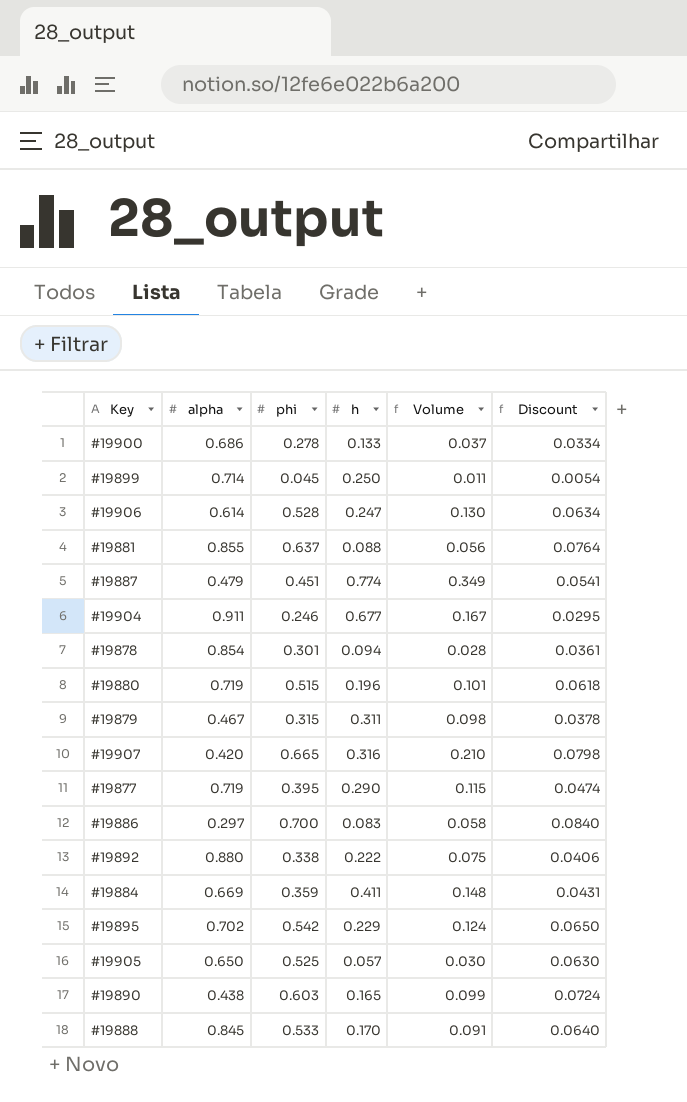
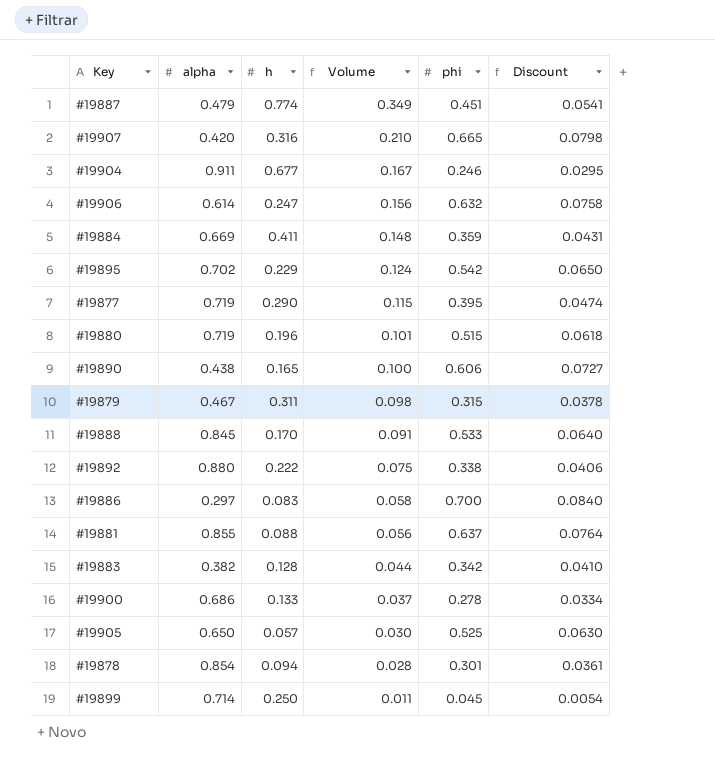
row order: none -> Volume descending
column phi | position: 3 -> 5
#19906 | Volume: 0.130 -> 0.156
#19906 | phi: 0.528 -> 0.632
#19906 | Discount: 0.0634 -> 0.0758
#19890 | Volume: 0.099 -> 0.100
#19890 | phi: 0.603 -> 0.606
#19890 | Discount: 0.0724 -> 0.0727
row #19883: none -> 0.382 | 0.128 | 0.044 | 0.342 | 0.0410

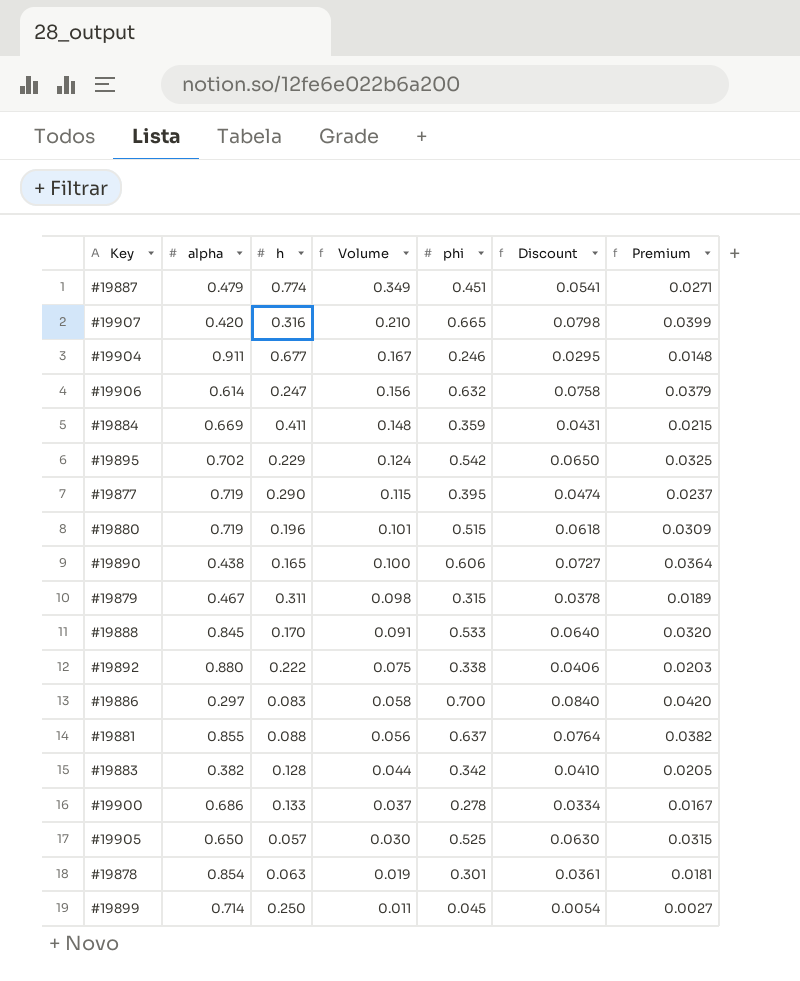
column Premium | formula: none -> [phi] * 0.06
#19878 | h: 0.094 -> 0.063
#19878 | Volume: 0.028 -> 0.019

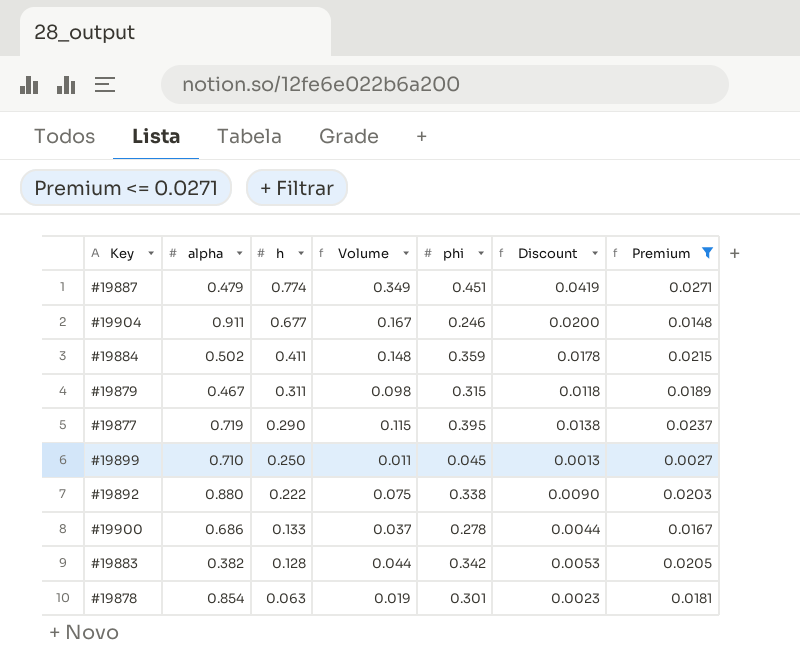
filter: none -> Premium <= 0.0271
row order: Volume descending -> h descending
column Discount | formula: [phi] * 0.12 -> [Volume] * 0.12
#19884 | alpha: 0.669 -> 0.502
#19899 | alpha: 0.714 -> 0.710

